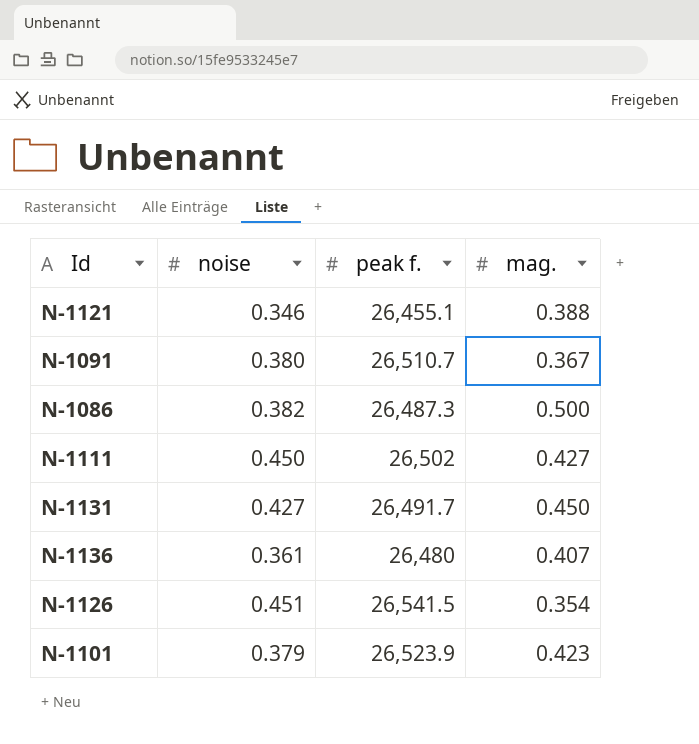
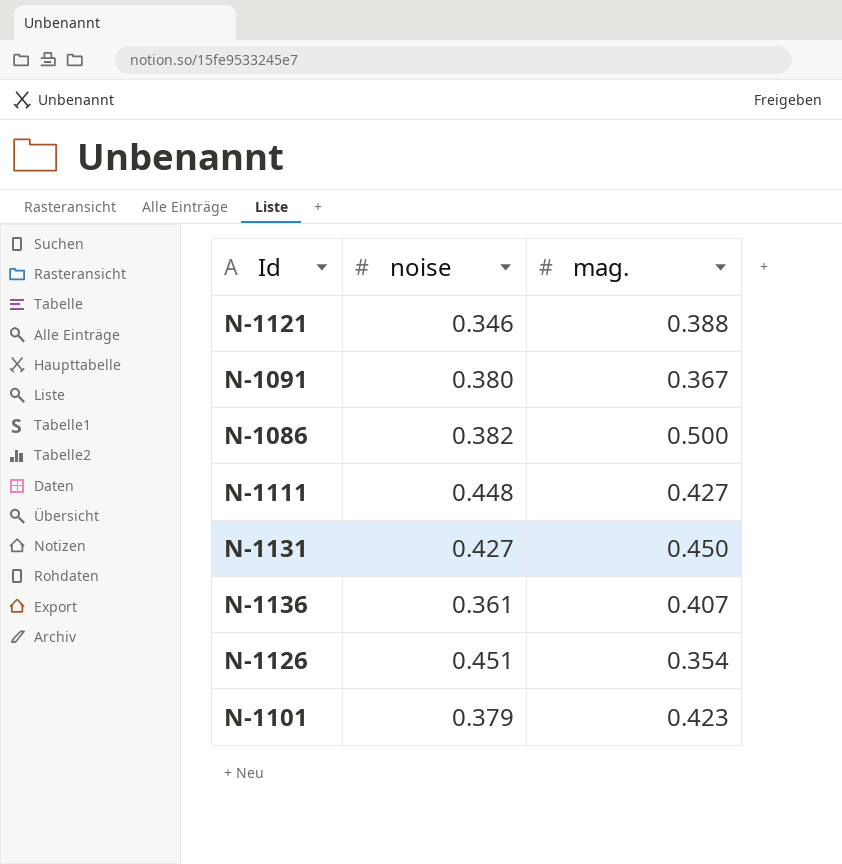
column peak f. | position: 3 -> none
N-1111 | noise: 0.450 -> 0.448

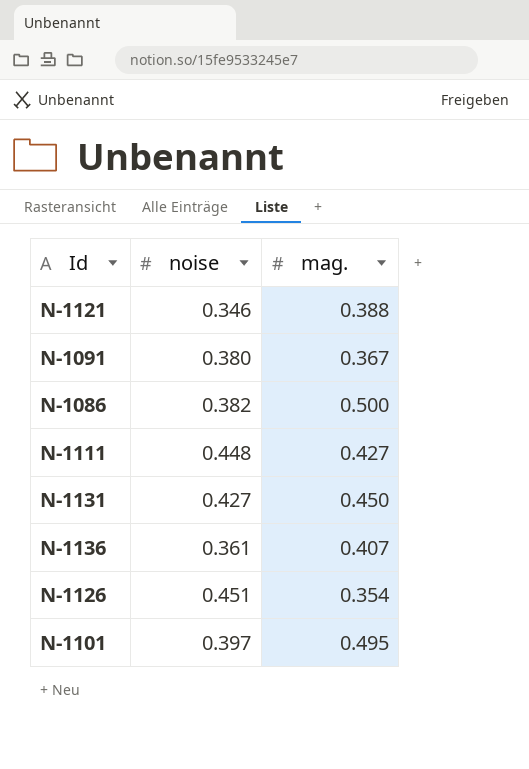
N-1101 | noise: 0.379 -> 0.397
N-1101 | mag.: 0.423 -> 0.495

